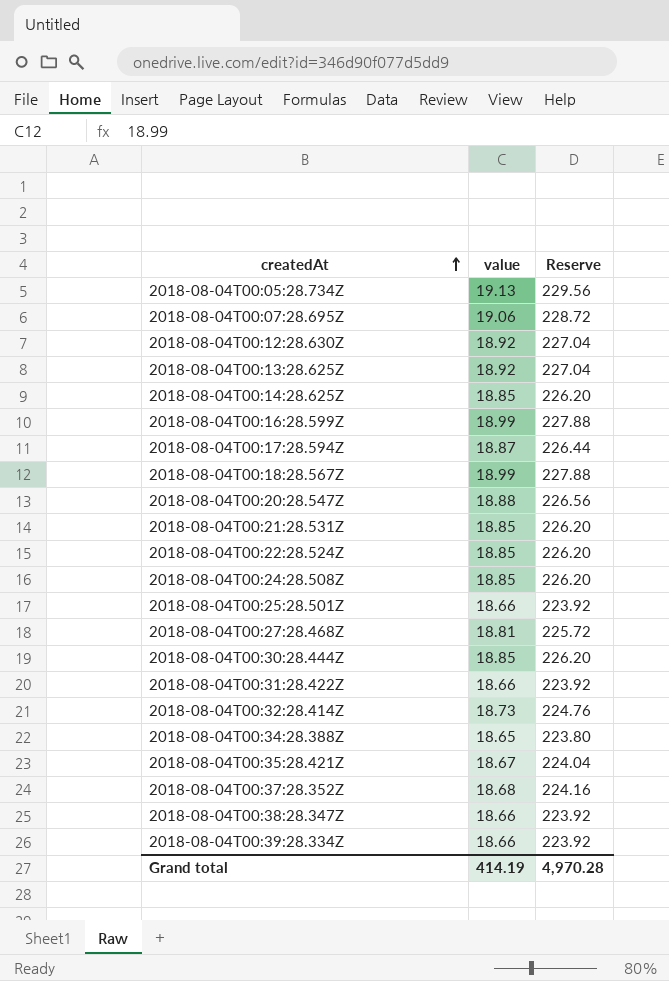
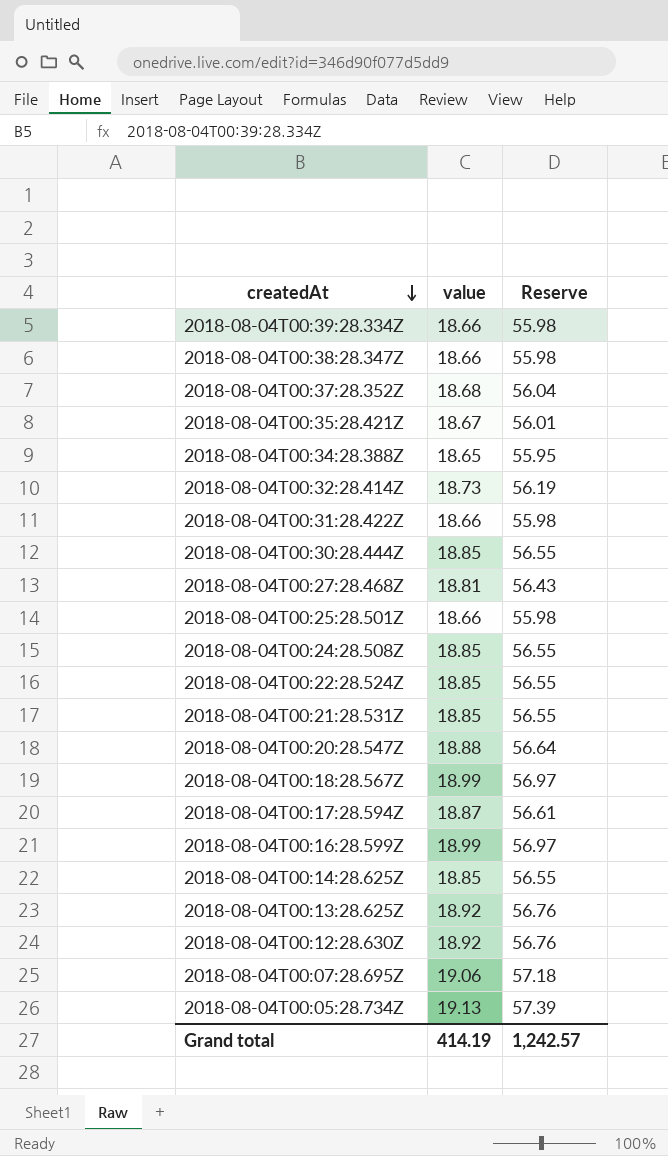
row order: createdAt ascending -> createdAt descending
column Reserve | formula: [value] * 12 -> [value] * 3
Grand total | Reserve: 4,970.28 -> 1,242.57

